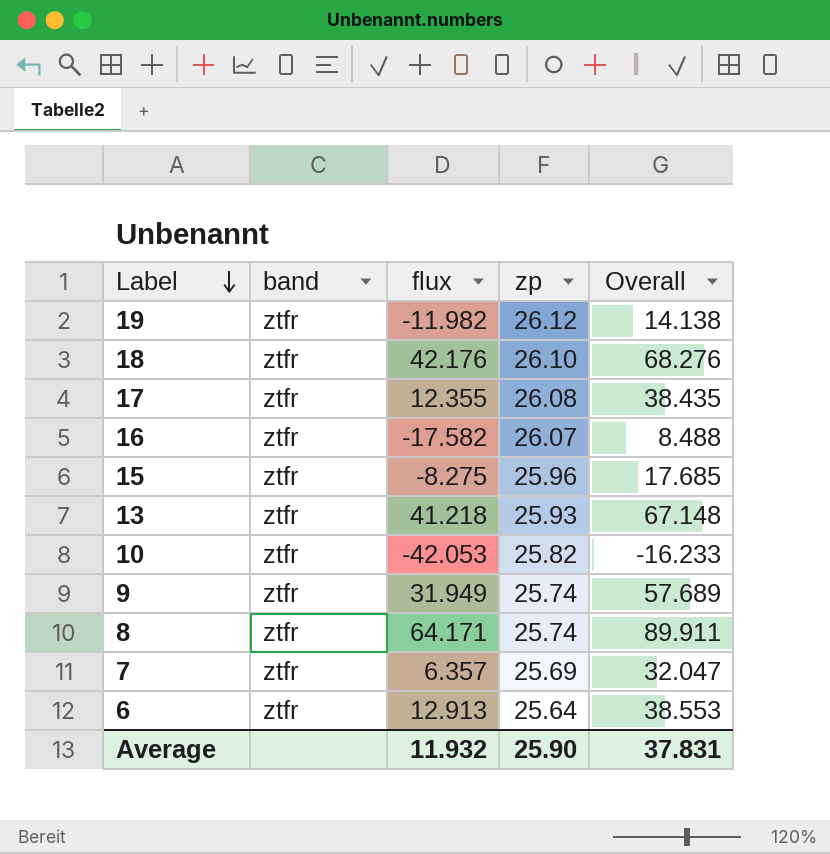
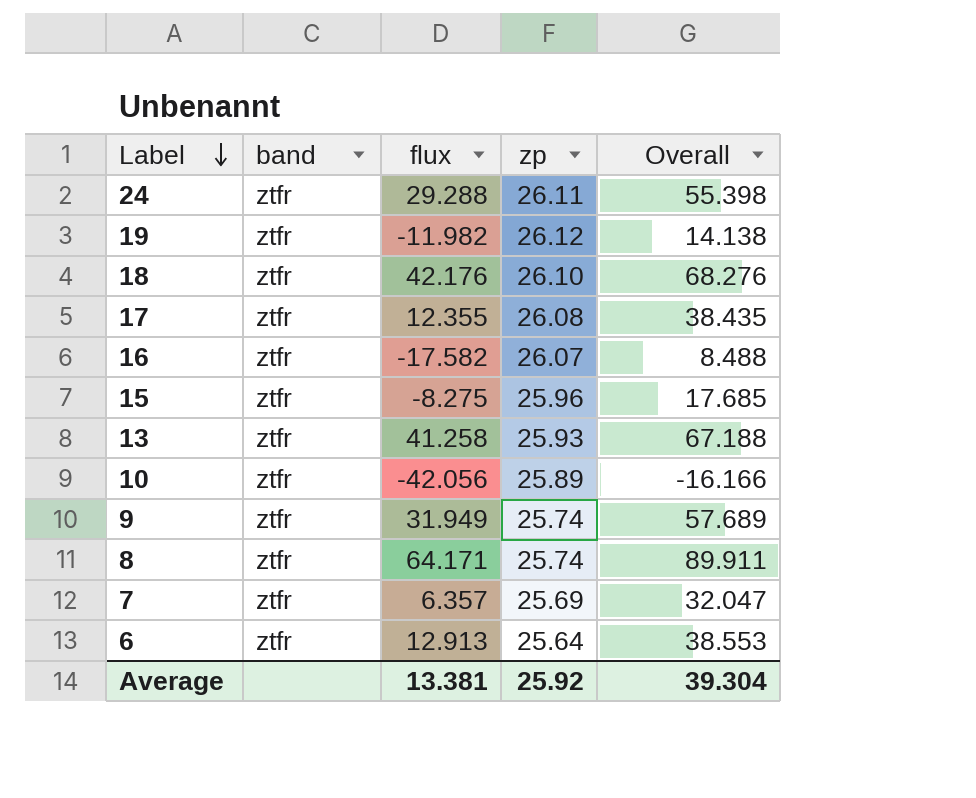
row 24: none -> ztfr | 29.288 | 26.11 | 55.398
13 | flux: 41.218 -> 41.258
13 | Overall: 67.148 -> 67.188
10 | flux: -42.053 -> -42.056
10 | zp: 25.82 -> 25.89
10 | Overall: -16.233 -> -16.166
Average | flux: 11.932 -> 13.381
Average | zp: 25.90 -> 25.92
Average | Overall: 37.831 -> 39.304

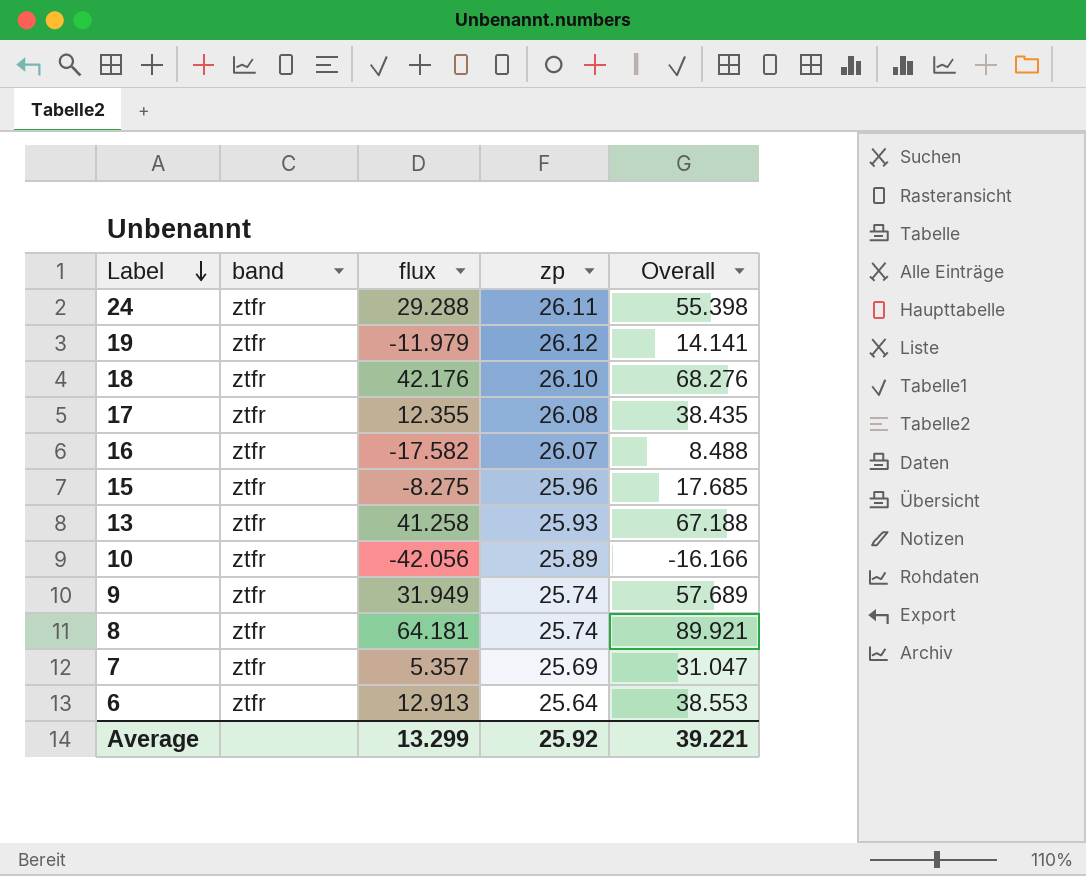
19 | flux: -11.982 -> -11.979
19 | Overall: 14.138 -> 14.141
8 | flux: 64.171 -> 64.181
8 | Overall: 89.911 -> 89.921
7 | flux: 6.357 -> 5.357
7 | Overall: 32.047 -> 31.047
Average | flux: 13.381 -> 13.299
Average | Overall: 39.304 -> 39.221

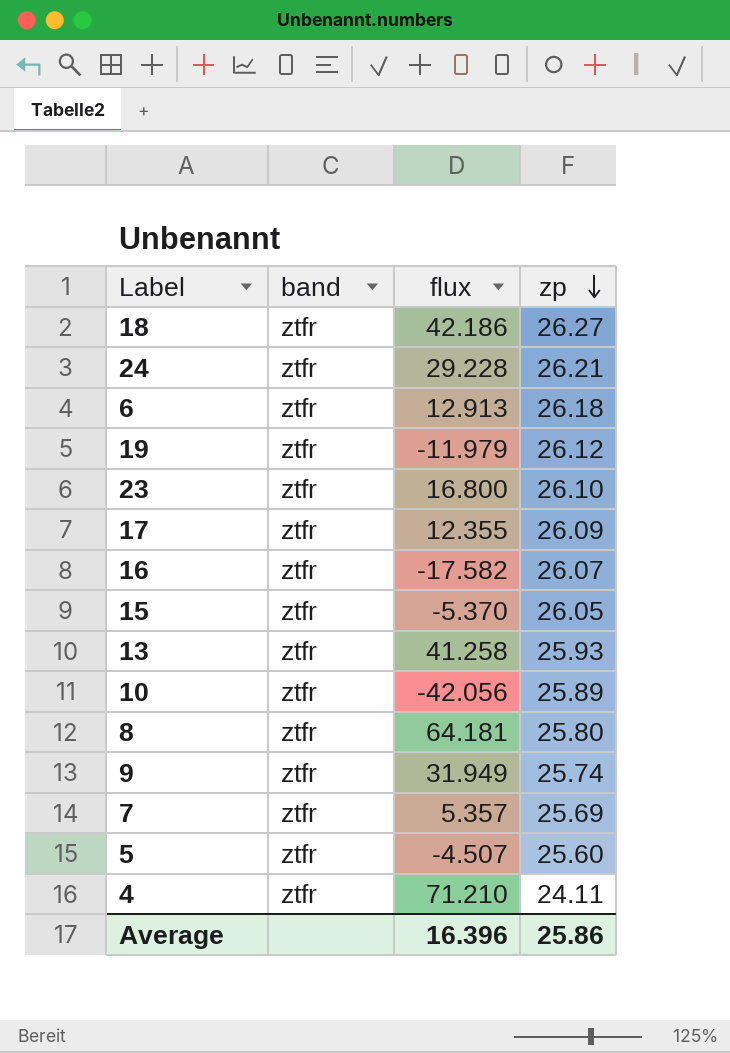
row order: Label descending -> zp descending
column Overall | formula: [flux] + [zp] -> none
18 | flux: 42.176 -> 42.186
18 | zp: 26.10 -> 26.27
24 | flux: 29.288 -> 29.228
24 | zp: 26.11 -> 26.21
6 | zp: 25.64 -> 26.18
row 23: none -> ztfr | 16.800 | 26.10
17 | zp: 26.08 -> 26.09
15 | flux: -8.275 -> -5.370
15 | zp: 25.96 -> 26.05
8 | zp: 25.74 -> 25.80
row 5: none -> ztfr | -4.507 | 25.60
row 4: none -> ztfr | 71.210 | 24.11
Average | flux: 13.299 -> 16.396
Average | zp: 25.92 -> 25.86

